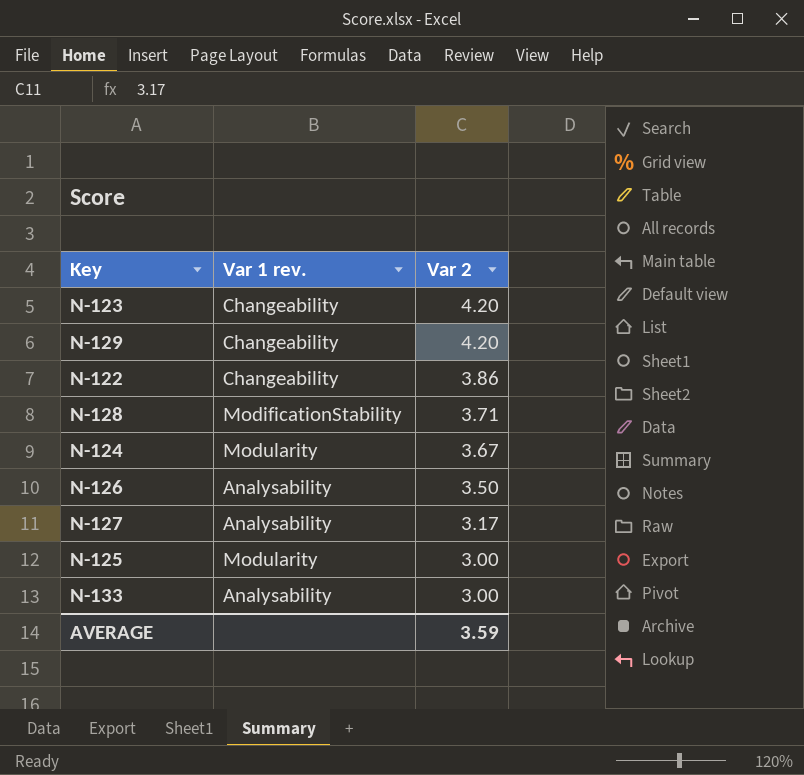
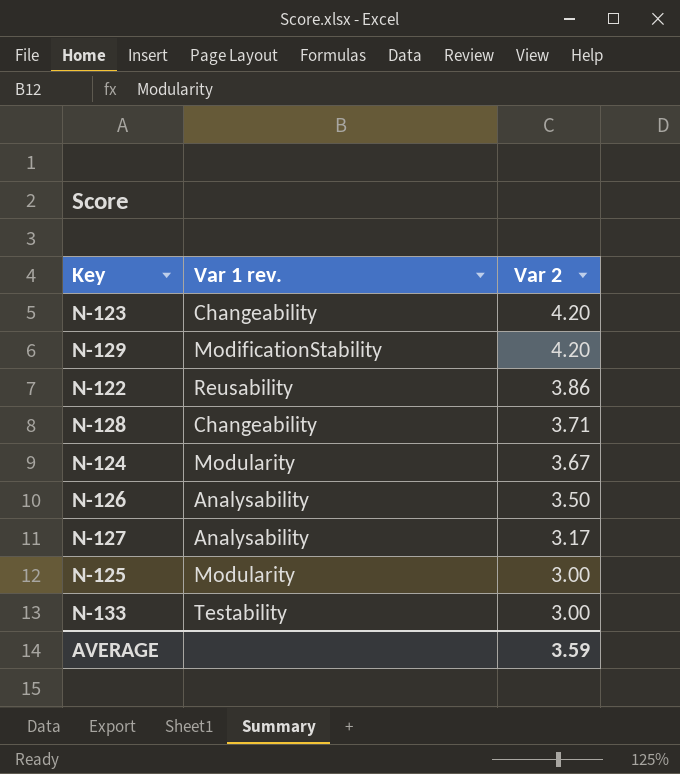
N-129 | Var 1 rev.: Changeability -> ModificationStability
N-122 | Var 1 rev.: Changeability -> Reusability
N-128 | Var 1 rev.: ModificationStability -> Changeability
N-133 | Var 1 rev.: Analysability -> Testability

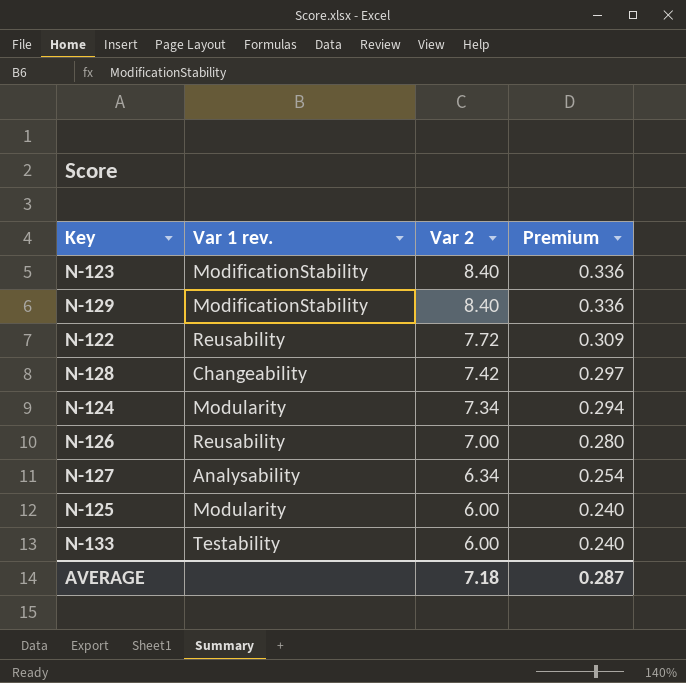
column Premium | formula: none -> [Var 2] * 0.04
N-123 | Var 1 rev.: Changeability -> ModificationStability
N-123 | Var 2: 4.20 -> 8.40
N-129 | Var 2: 4.20 -> 8.40
N-122 | Var 2: 3.86 -> 7.72
N-128 | Var 2: 3.71 -> 7.42
N-124 | Var 2: 3.67 -> 7.34
N-126 | Var 1 rev.: Analysability -> Reusability
N-126 | Var 2: 3.50 -> 7.00
N-127 | Var 2: 3.17 -> 6.34
N-125 | Var 2: 3.00 -> 6.00
N-133 | Var 2: 3.00 -> 6.00
AVERAGE | Var 2: 3.59 -> 7.18

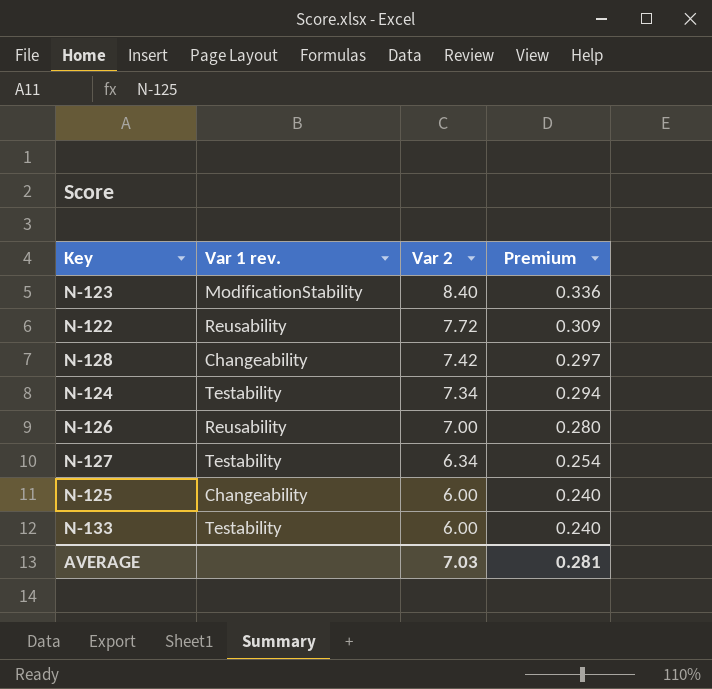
row N-129: ModificationStability | 8.40 | 0.336 -> none
N-124 | Var 1 rev.: Modularity -> Testability
N-127 | Var 1 rev.: Analysability -> Testability
N-125 | Var 1 rev.: Modularity -> Changeability
AVERAGE | Var 2: 7.18 -> 7.03
AVERAGE | Premium: 0.287 -> 0.281

